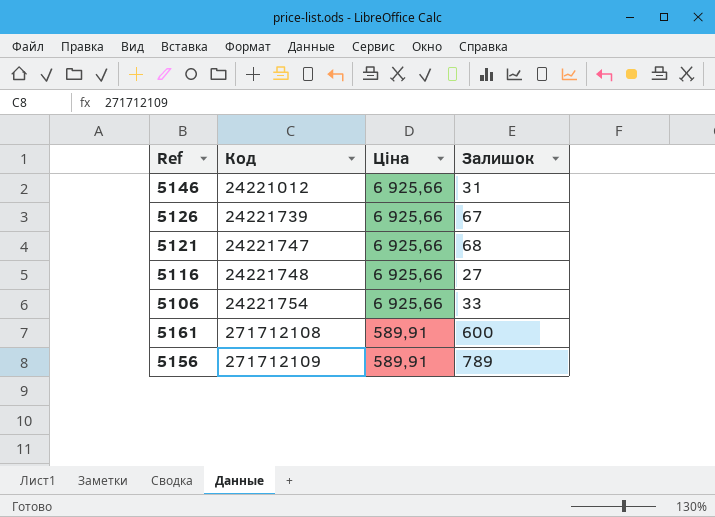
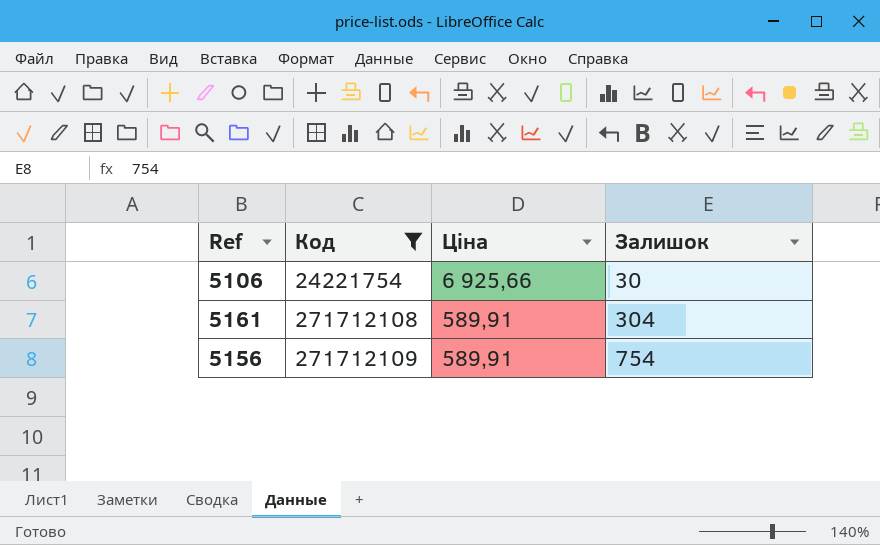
filter: none -> Код >= 24221754
5106 | Залишок: 33 -> 30
5161 | Залишок: 600 -> 304
5156 | Залишок: 789 -> 754

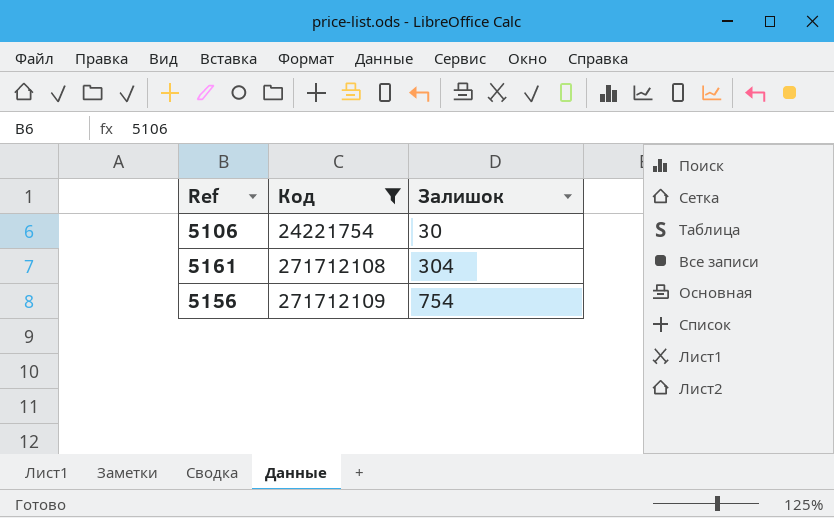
column Ціна | position: 3 -> none

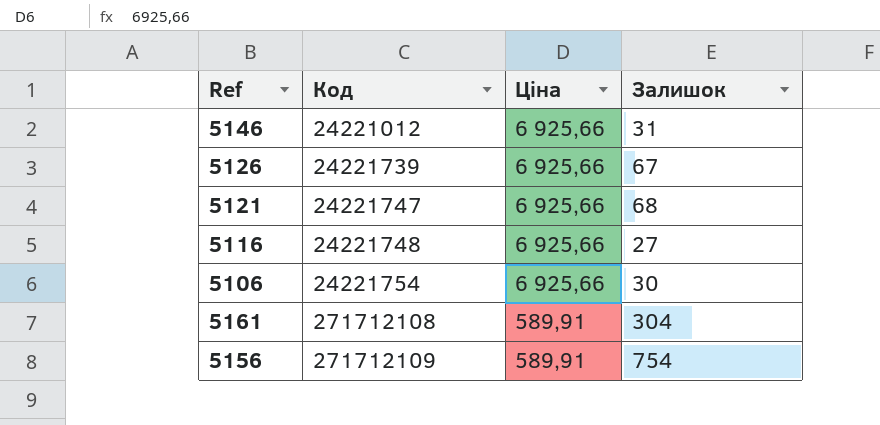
filter: Код >= 24221754 -> none
column Ціна | position: none -> 3

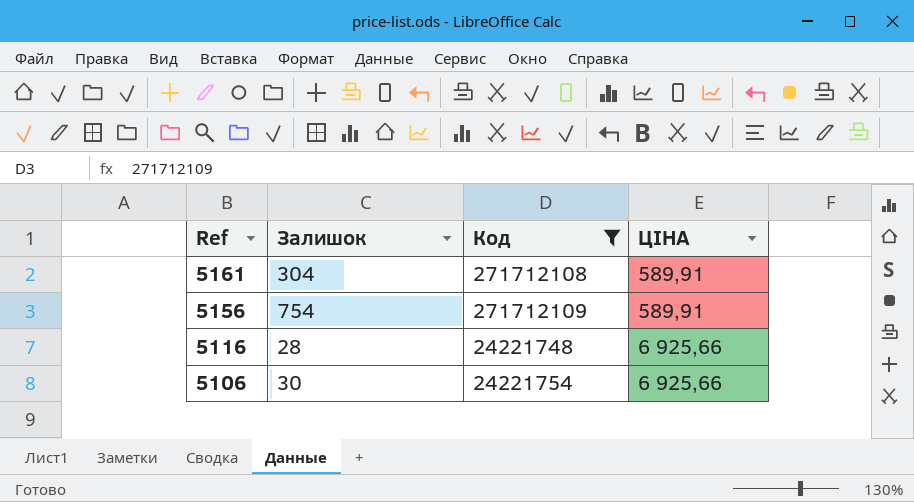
filter: none -> Код >= 24221748
row order: Код ascending -> Ref descending
column Залишок | position: 4 -> 2
column name: Ціна -> ЦІНА
5116 | Залишок: 27 -> 28

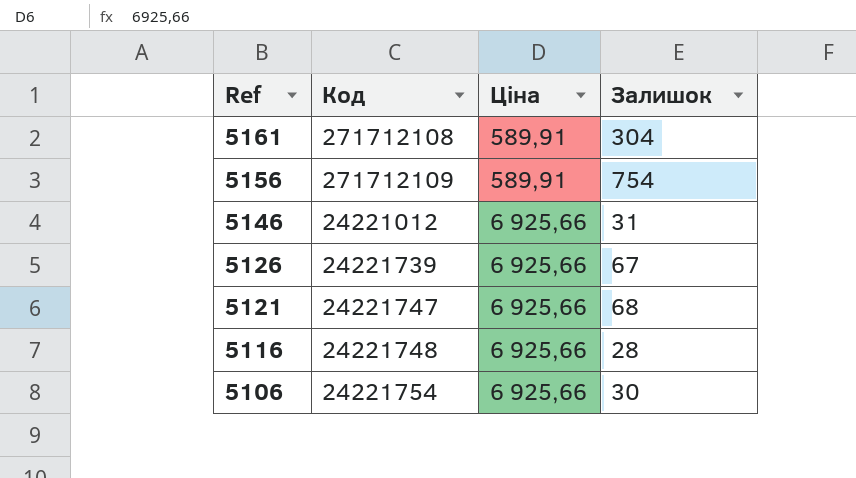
filter: Код >= 24221748 -> none
column name: ЦІНА -> Ціна
column Залишок | position: 2 -> 4

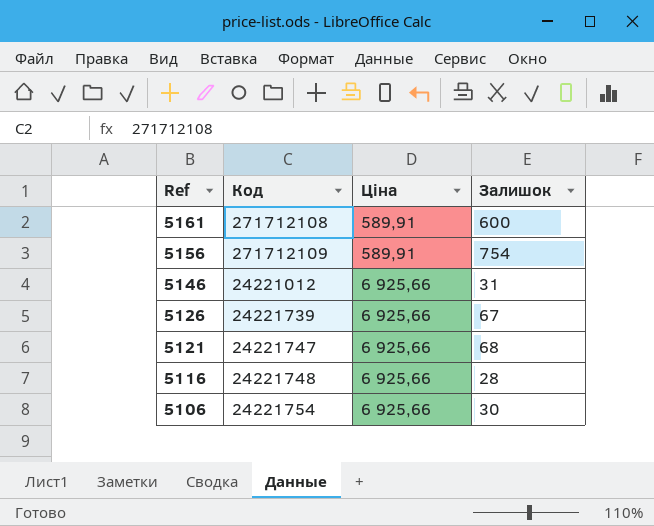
5161 | Залишок: 304 -> 600

